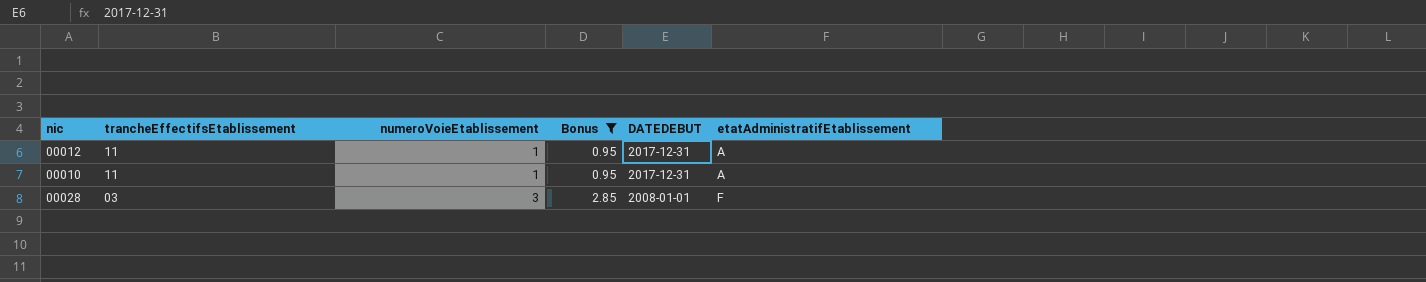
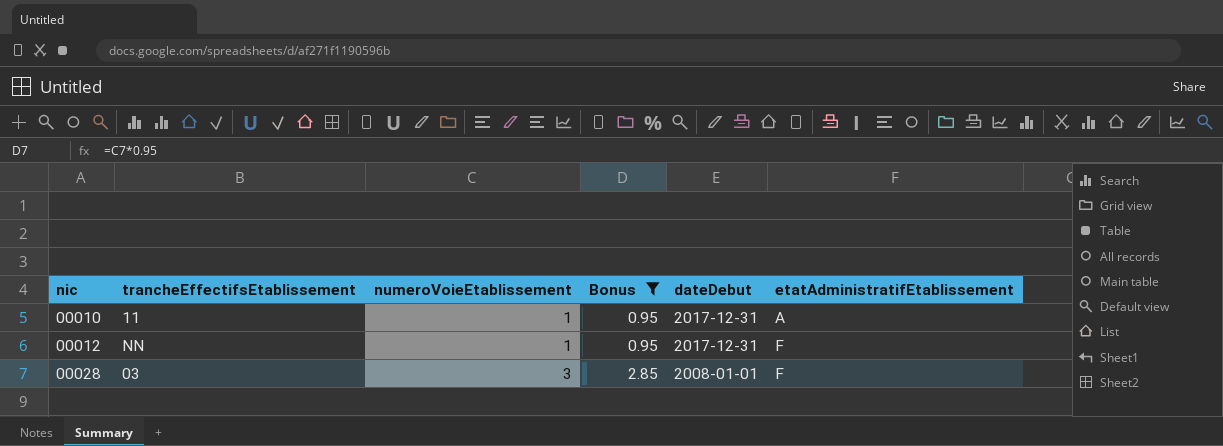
row order: trancheEffectifsEtablissement descending -> nic ascending
column name: DATEDEBUT -> dateDebut
00012 | trancheEffectifsEtablissement: 11 -> NN
00012 | etatAdministratifEtablissement: A -> F

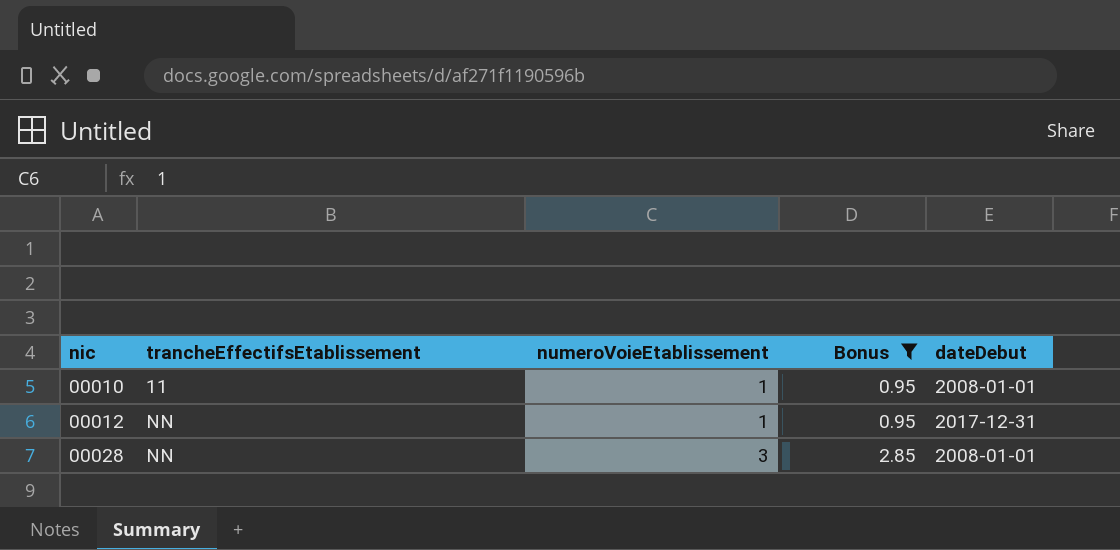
column etatAdministratifEtablissement | position: 6 -> none
00010 | dateDebut: 2017-12-31 -> 2008-01-01
00028 | trancheEffectifsEtablissement: 03 -> NN

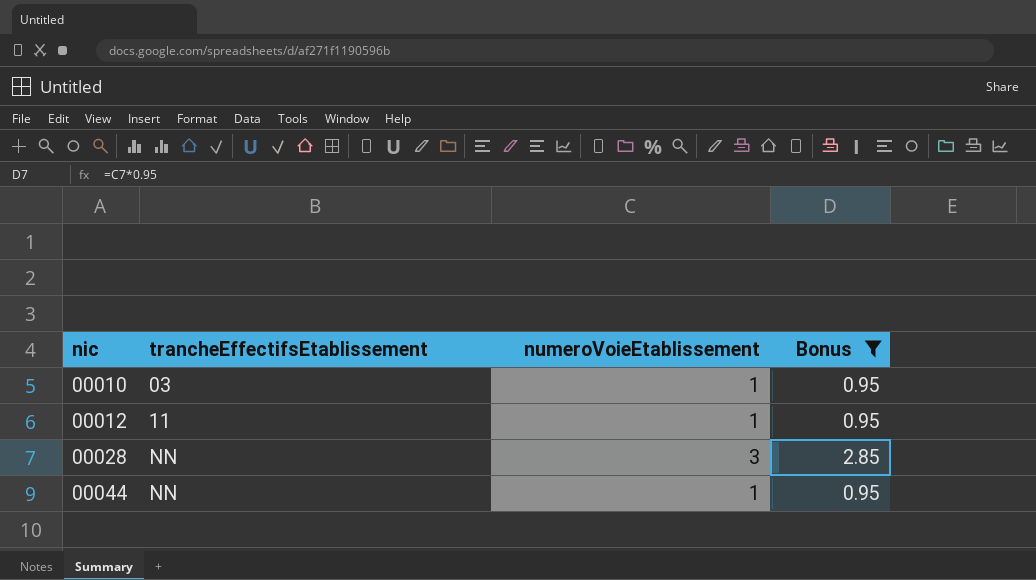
column dateDebut | position: 5 -> none
00010 | trancheEffectifsEtablissement: 11 -> 03
00012 | trancheEffectifsEtablissement: NN -> 11
row 00044: none -> NN | 1 | 0.95

